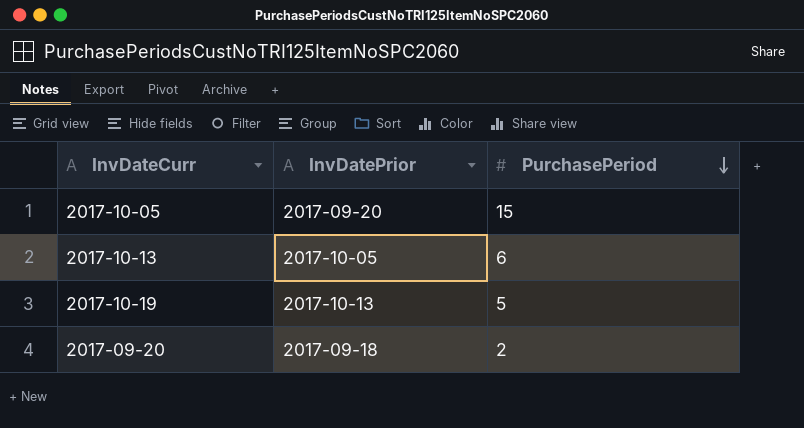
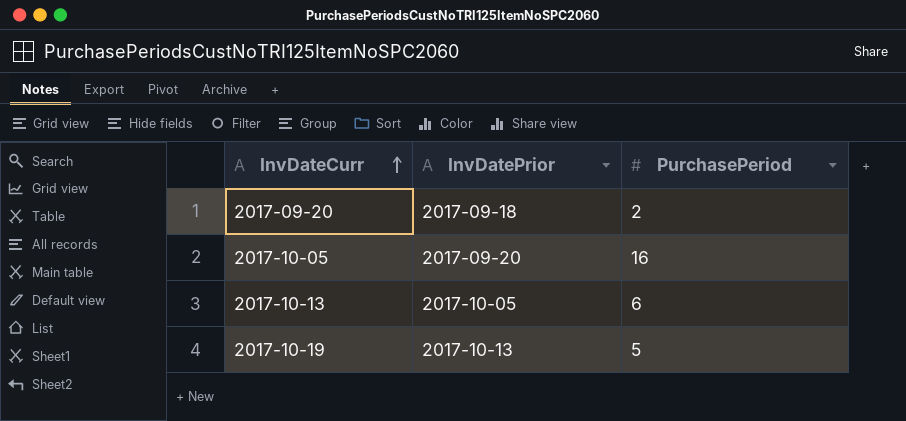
row order: PurchasePeriod descending -> InvDateCurr ascending
2017-10-05 | PurchasePeriod: 15 -> 16

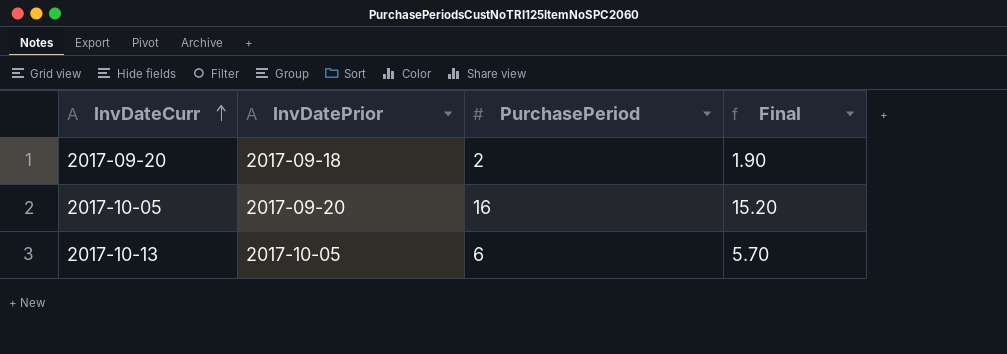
column Final | formula: none -> [PurchasePeriod] * 0.95
row 2017-10-19: 2017-10-13 | 5 -> none

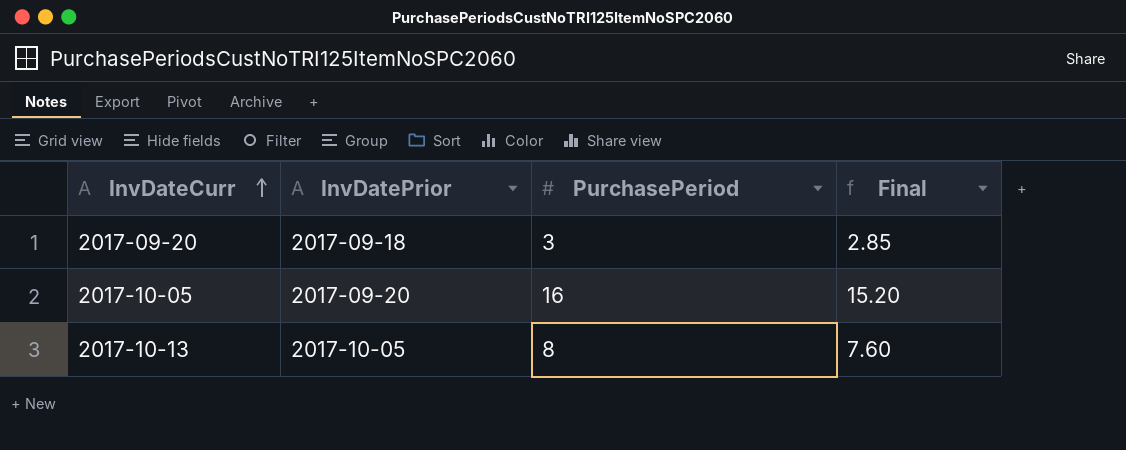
2017-09-20 | PurchasePeriod: 2 -> 3
2017-09-20 | Final: 1.90 -> 2.85
2017-10-13 | PurchasePeriod: 6 -> 8
2017-10-13 | Final: 5.70 -> 7.60

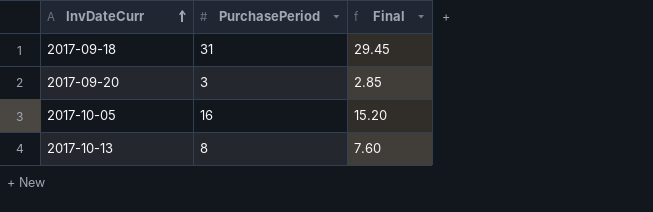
column InvDatePrior | position: 2 -> none
row 2017-09-18: none -> 31 | 29.45

